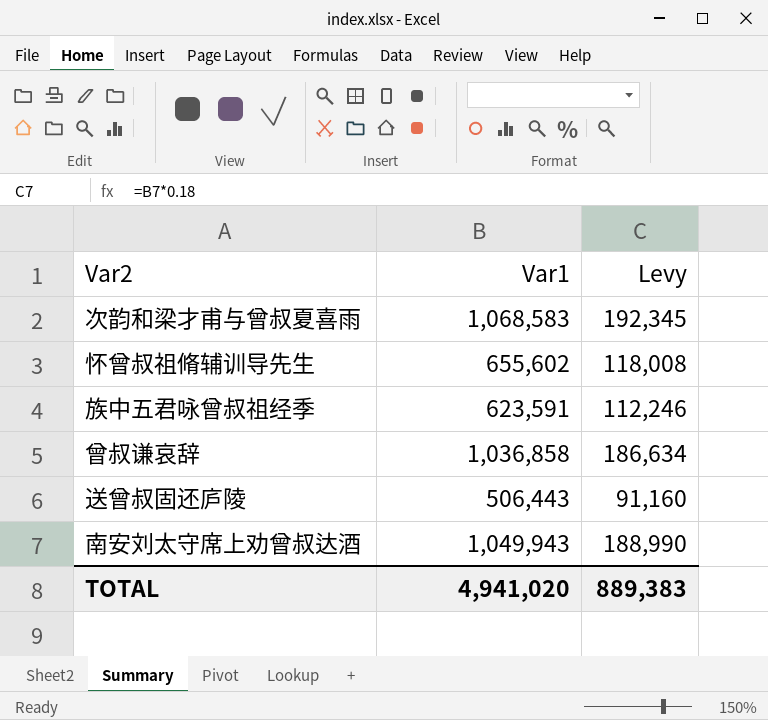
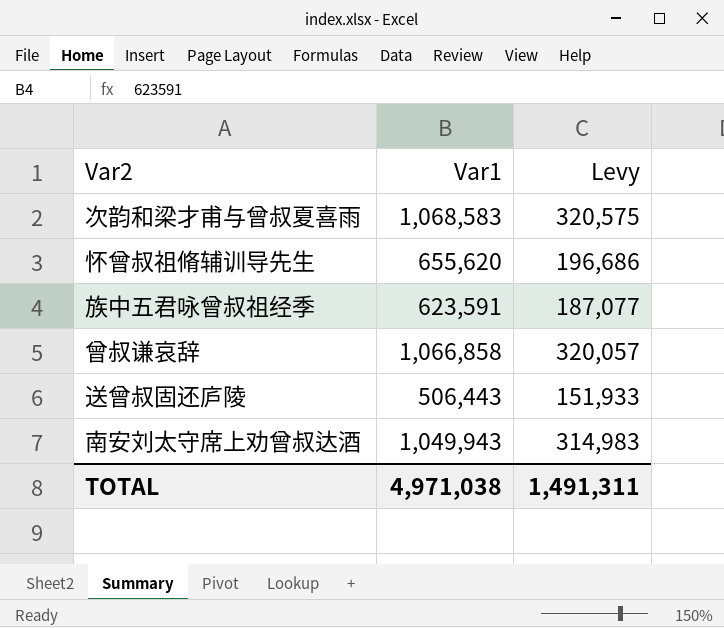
column Levy | formula: [Var1] * 0.18 -> [Var1] * 0.3
怀曾叔祖脩辅训导先生 | Var1: 655,602 -> 655,620
曾叔谦哀辞 | Var1: 1,036,858 -> 1,066,858
TOTAL | Var1: 4,941,020 -> 4,971,038
TOTAL | Levy: 889,383 -> 1,491,311

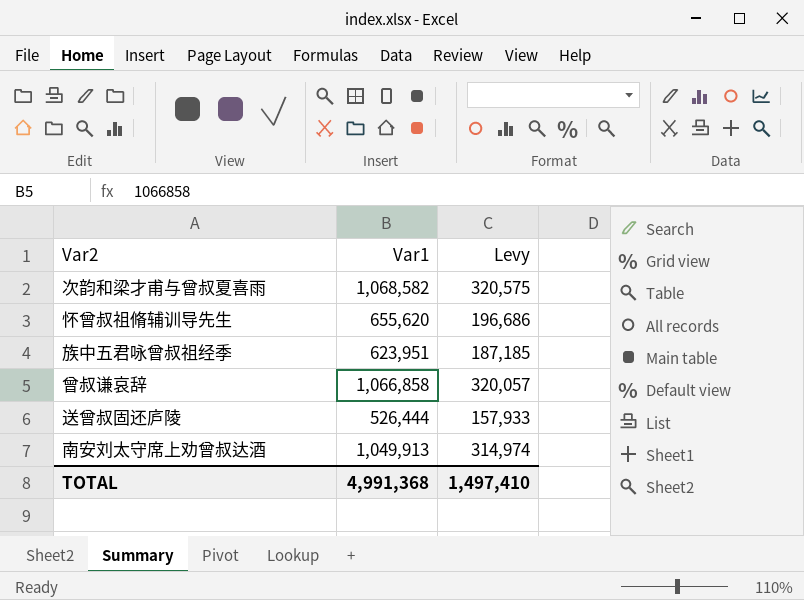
次韵和梁才甫与曾叔夏喜雨 | Var1: 1,068,583 -> 1,068,582
族中五君咏曾叔祖经季 | Var1: 623,591 -> 623,951
族中五君咏曾叔祖经季 | Levy: 187,077 -> 187,185
送曾叔固还庐陵 | Var1: 506,443 -> 526,444
送曾叔固还庐陵 | Levy: 151,933 -> 157,933
南安刘太守席上劝曾叔达酒 | Var1: 1,049,943 -> 1,049,913
南安刘太守席上劝曾叔达酒 | Levy: 314,983 -> 314,974
TOTAL | Var1: 4,971,038 -> 4,991,368
TOTAL | Levy: 1,491,311 -> 1,497,410

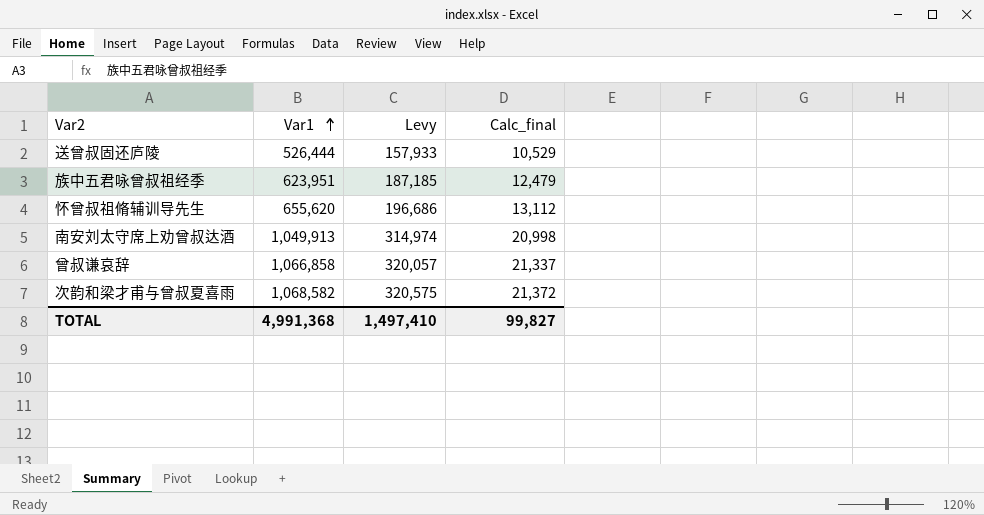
row order: none -> Var1 ascending
column Calc_final | formula: none -> [Var1] * 0.02

